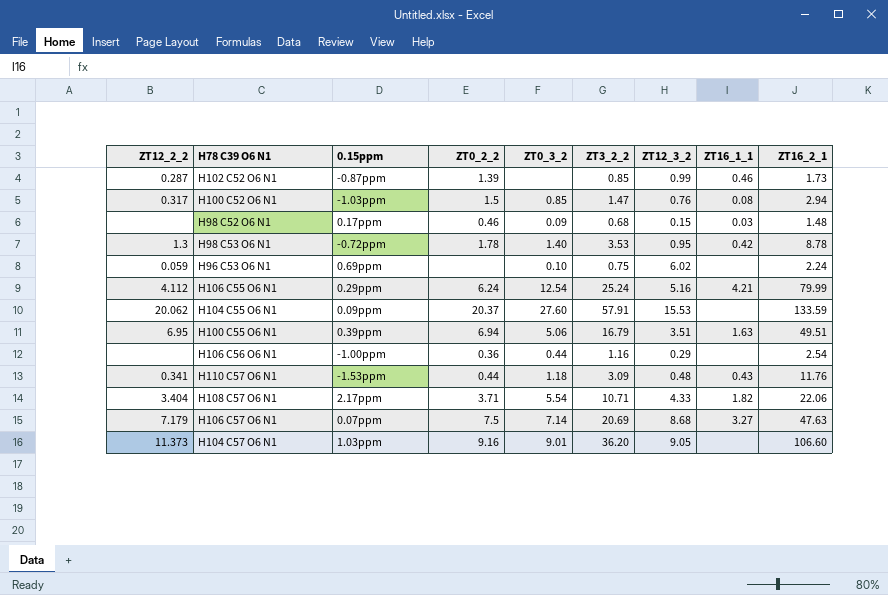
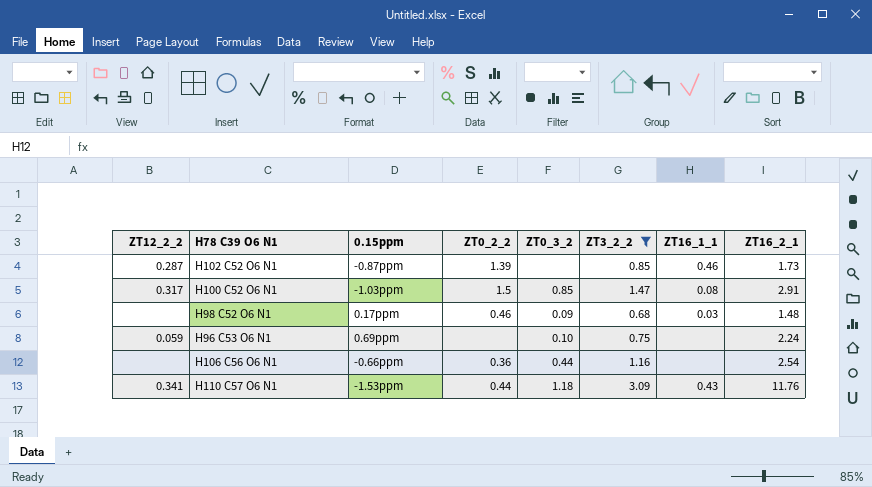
filter: none -> ZT3_2_2 <= 3.09
column ZT12_3_2 | position: 7 -> none
H100 C52 O6 N1 | ZT16_2_1: 2.94 -> 2.91
H106 C56 O6 N1 | 0.15ppm: -1.00ppm -> -0.66ppm

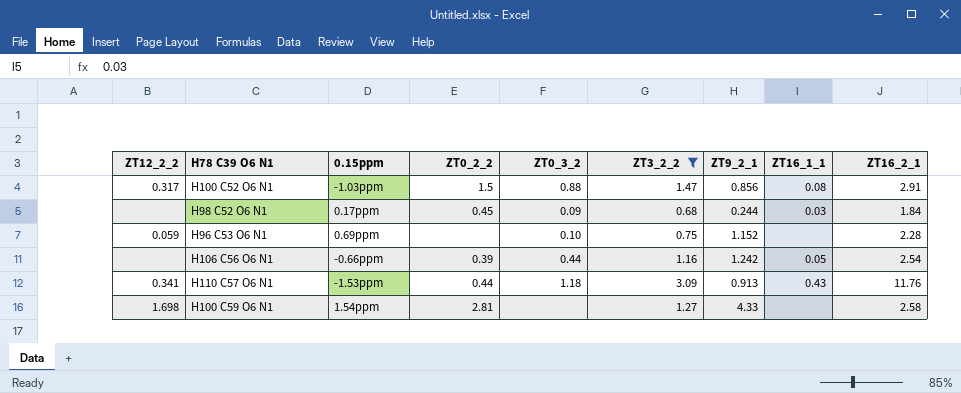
column ZT9_2_1 | position: none -> 7
row H102 C52 O6 N1: 0.287 | -0.87ppm | 1.39 | none | 0.85 | 0.46 | 1.73 -> none
H100 C52 O6 N1 | ZT0_3_2: 0.85 -> 0.88
H98 C52 O6 N1 | ZT0_2_2: 0.46 -> 0.45
H98 C52 O6 N1 | ZT16_2_1: 1.48 -> 1.84
H96 C53 O6 N1 | ZT16_2_1: 2.24 -> 2.28
H106 C56 O6 N1 | ZT0_2_2: 0.36 -> 0.39
H106 C56 O6 N1 | ZT16_1_1: none -> 0.05
row H100 C59 O6 N1: none -> 1.698 | 1.54ppm | 2.81 | none | 1.27 | 4.33 | none | 2.58

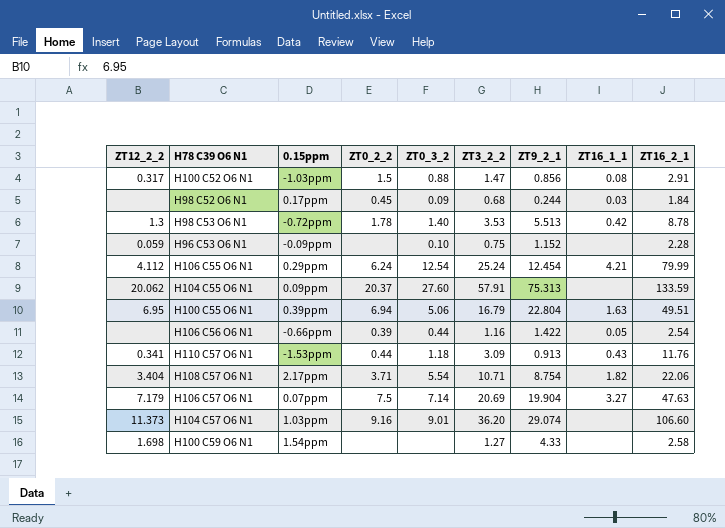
filter: ZT3_2_2 <= 3.09 -> none
H96 C53 O6 N1 | 0.15ppm: 0.69ppm -> -0.09ppm
H106 C56 O6 N1 | ZT9_2_1: 1.242 -> 1.422
H100 C59 O6 N1 | ZT0_2_2: 2.81 -> none

